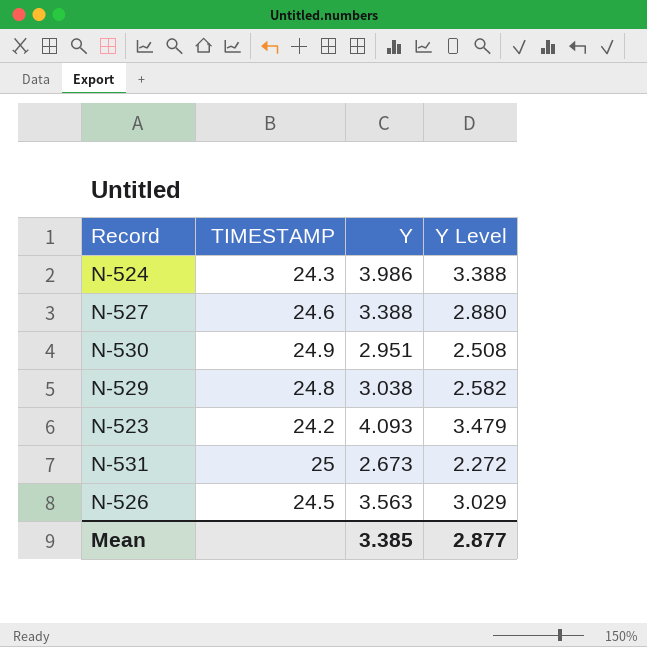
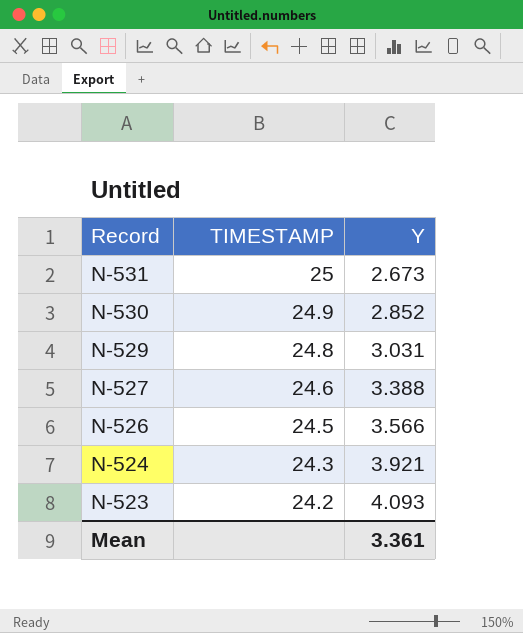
row order: none -> Record descending
column Y Level | formula: [Y] * 0.85 -> none
N-530 | Y: 2.951 -> 2.852
N-529 | Y: 3.038 -> 3.031
N-526 | Y: 3.563 -> 3.566
N-524 | Y: 3.986 -> 3.921
Mean | Y: 3.385 -> 3.361

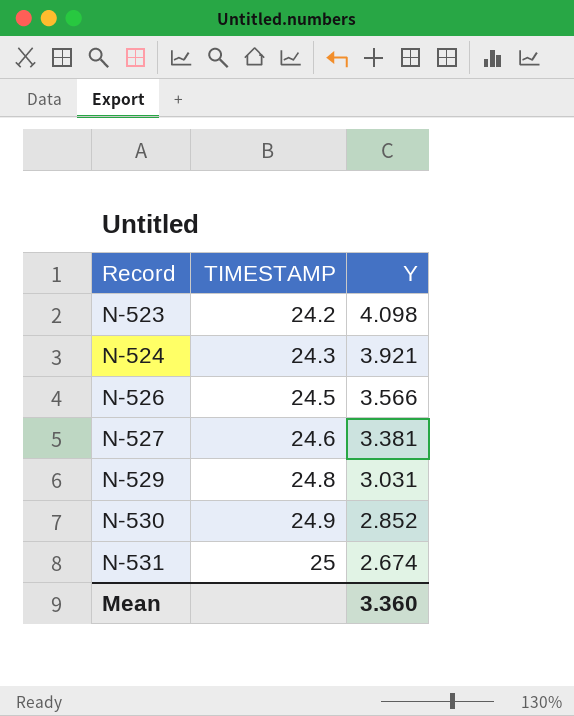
row order: Record descending -> Record ascending
N-523 | Y: 4.093 -> 4.098
N-527 | Y: 3.388 -> 3.381
N-531 | Y: 2.673 -> 2.674
Mean | Y: 3.361 -> 3.360

